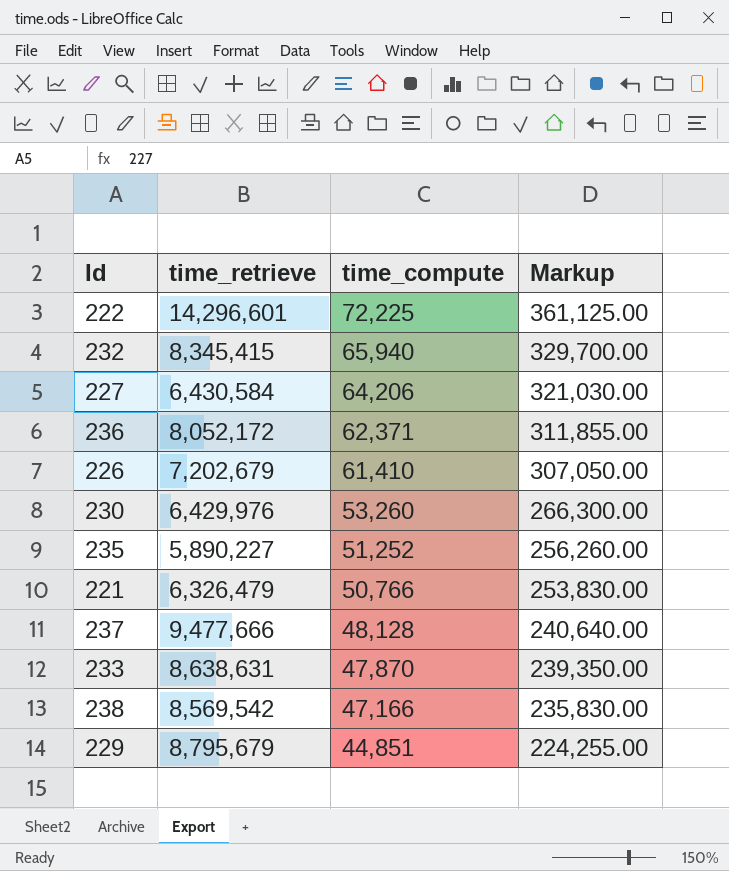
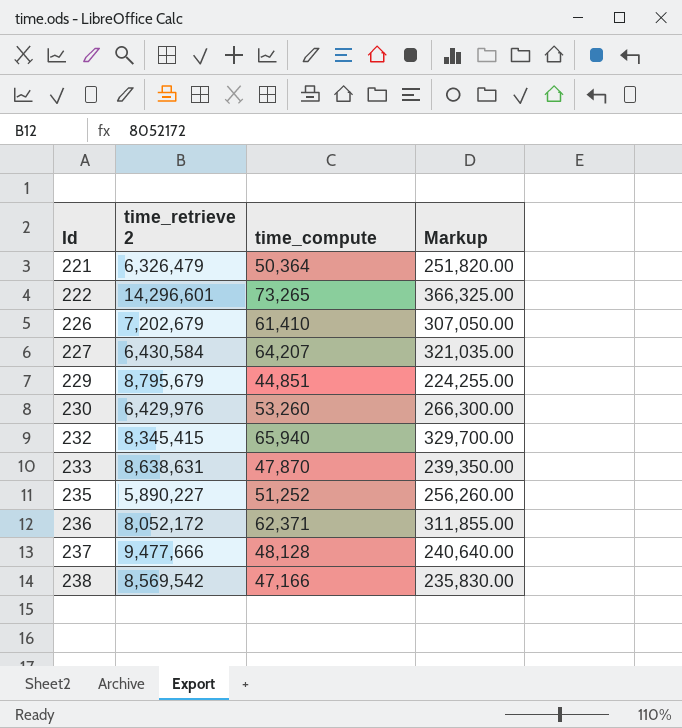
row order: time_compute descending -> Id ascending
column name: time_retrieve -> time_retrieve 2
221 | time_compute: 50,766 -> 50,364
221 | Markup: 253,830.00 -> 251,820.00
222 | time_compute: 72,225 -> 73,265
222 | Markup: 361,125.00 -> 366,325.00
227 | time_compute: 64,206 -> 64,207
227 | Markup: 321,030.00 -> 321,035.00

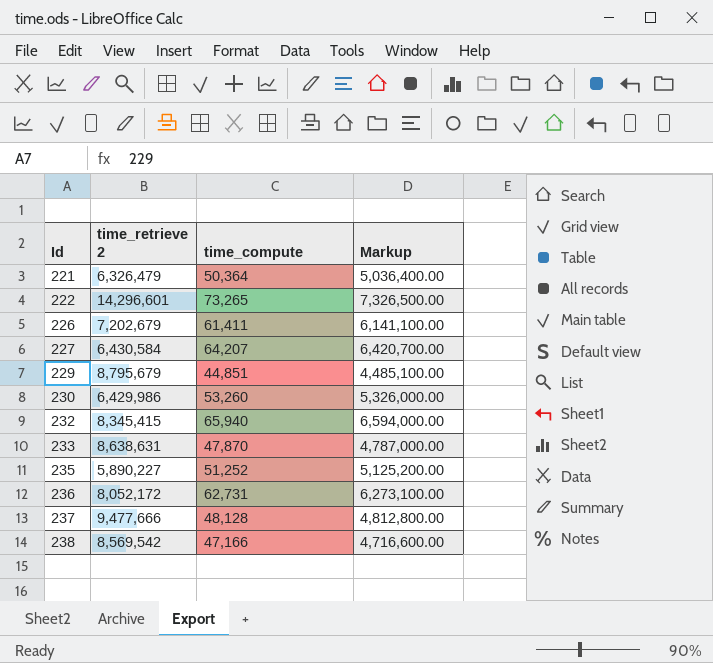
column Markup | formula: [time_compute] * 5 -> [time_compute] * 100
226 | time_compute: 61,410 -> 61,411
230 | time_retrieve 2: 6,429,976 -> 6,429,986
236 | time_compute: 62,371 -> 62,731

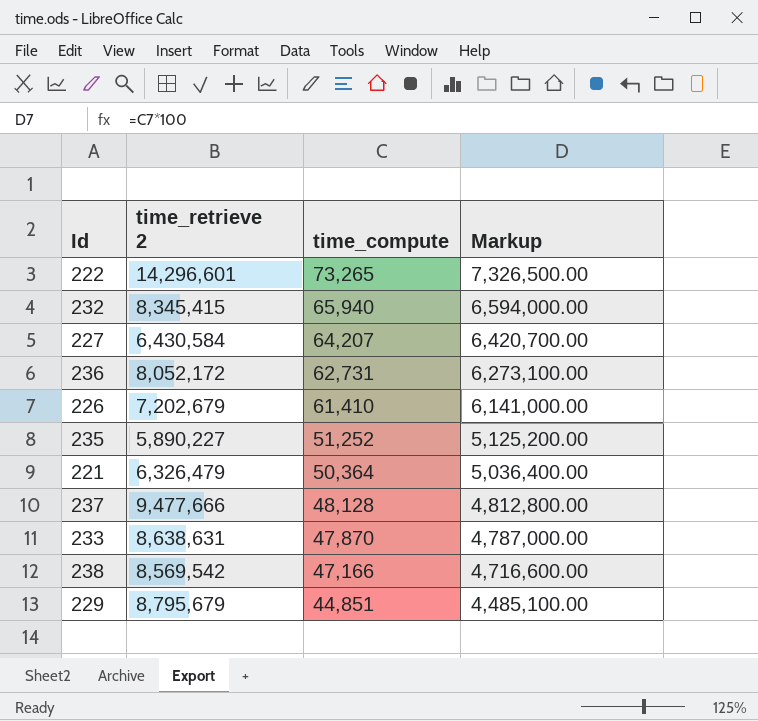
row order: Id ascending -> time_compute descending
row 230: 6,429,986 | 53,260 | 5,326,000.00 -> none
226 | time_compute: 61,411 -> 61,410
226 | Markup: 6,141,100.00 -> 6,141,000.00

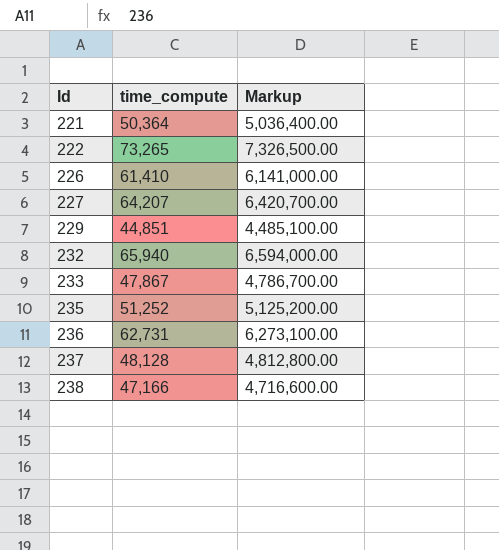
row order: time_compute descending -> Id ascending
column time_retrieve 2 | position: 2 -> none
233 | time_compute: 47,870 -> 47,867
233 | Markup: 4,787,000.00 -> 4,786,700.00

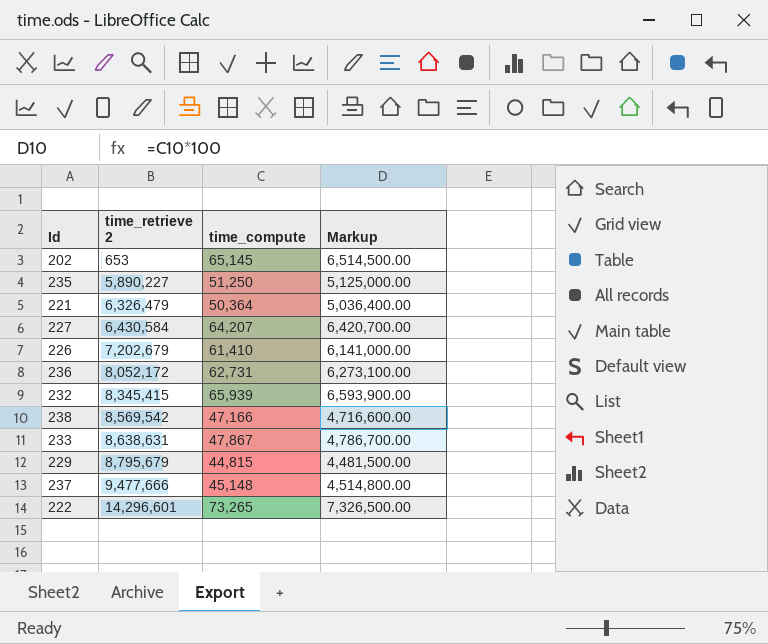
row order: Id ascending -> time_retrieve 2 ascending
column time_retrieve 2 | position: none -> 2
row 202: none -> 653 | 65,145 | 6,514,500.00
235 | time_compute: 51,252 -> 51,250
235 | Markup: 5,125,200.00 -> 5,125,000.00
232 | time_compute: 65,940 -> 65,939
232 | Markup: 6,594,000.00 -> 6,593,900.00
229 | time_compute: 44,851 -> 44,815
229 | Markup: 4,485,100.00 -> 4,481,500.00
237 | time_compute: 48,128 -> 45,148
237 | Markup: 4,812,800.00 -> 4,514,800.00

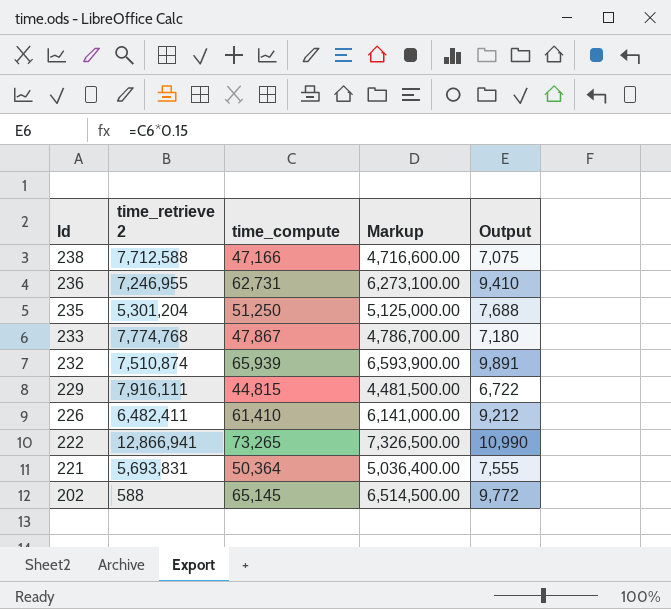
row order: time_retrieve 2 ascending -> Id descending
column Output | formula: none -> [time_compute] * 0.15
row 227: 6,430,584 | 64,207 | 6,420,700.00 -> none
row 237: 9,477,666 | 45,148 | 4,514,800.00 -> none
238 | time_retrieve 2: 8,569,542 -> 7,712,588
236 | time_retrieve 2: 8,052,172 -> 7,246,955
235 | time_retrieve 2: 5,890,227 -> 5,301,204
233 | time_retrieve 2: 8,638,631 -> 7,774,768
232 | time_retrieve 2: 8,345,415 -> 7,510,874
229 | time_retrieve 2: 8,795,679 -> 7,916,111
226 | time_retrieve 2: 7,202,679 -> 6,482,411
222 | time_retrieve 2: 14,296,601 -> 12,866,941
221 | time_retrieve 2: 6,326,479 -> 5,693,831
202 | time_retrieve 2: 653 -> 588

